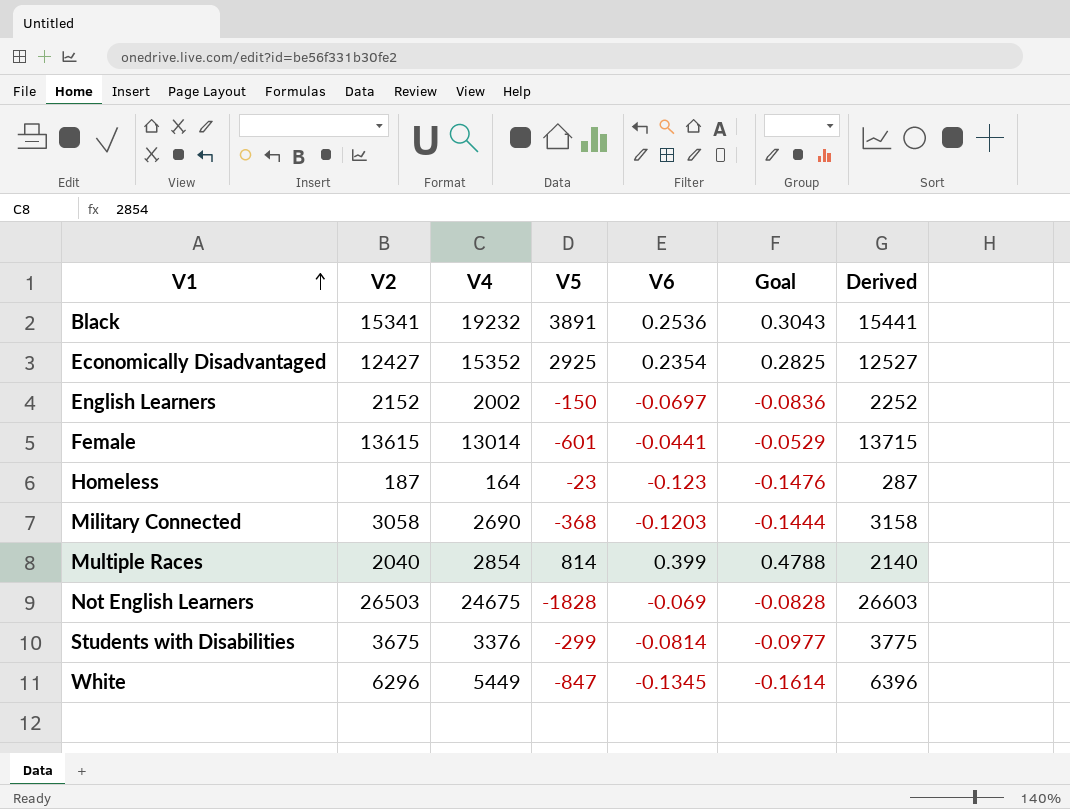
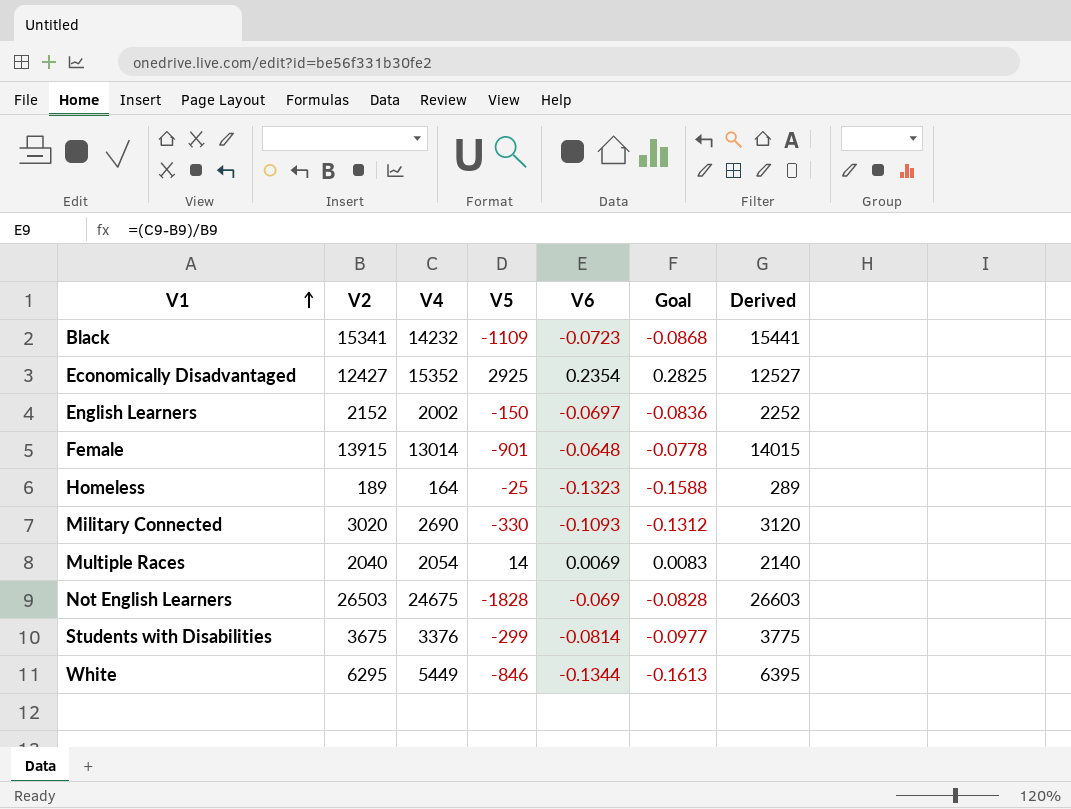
Black | V4: 19232 -> 14232
Black | V5: 3891 -> -1109
Black | V6: 0.2536 -> -0.0723
Black | Goal: 0.3043 -> -0.0868
Female | V2: 13615 -> 13915
Female | V5: -601 -> -901
Female | V6: -0.0441 -> -0.0648
Female | Goal: -0.0529 -> -0.0778
Female | Derived: 13715 -> 14015
Homeless | V2: 187 -> 189
Homeless | V5: -23 -> -25
Homeless | V6: -0.123 -> -0.1323
Homeless | Goal: -0.1476 -> -0.1588
Homeless | Derived: 287 -> 289
Military Connected | V2: 3058 -> 3020
Military Connected | V5: -368 -> -330
Military Connected | V6: -0.1203 -> -0.1093
Military Connected | Goal: -0.1444 -> -0.1312
Military Connected | Derived: 3158 -> 3120
Multiple Races | V4: 2854 -> 2054
Multiple Races | V5: 814 -> 14
Multiple Races | V6: 0.399 -> 0.0069
Multiple Races | Goal: 0.4788 -> 0.0083
White | V2: 6296 -> 6295
White | V5: -847 -> -846
White | V6: -0.1345 -> -0.1344
White | Goal: -0.1614 -> -0.1613
White | Derived: 6396 -> 6395

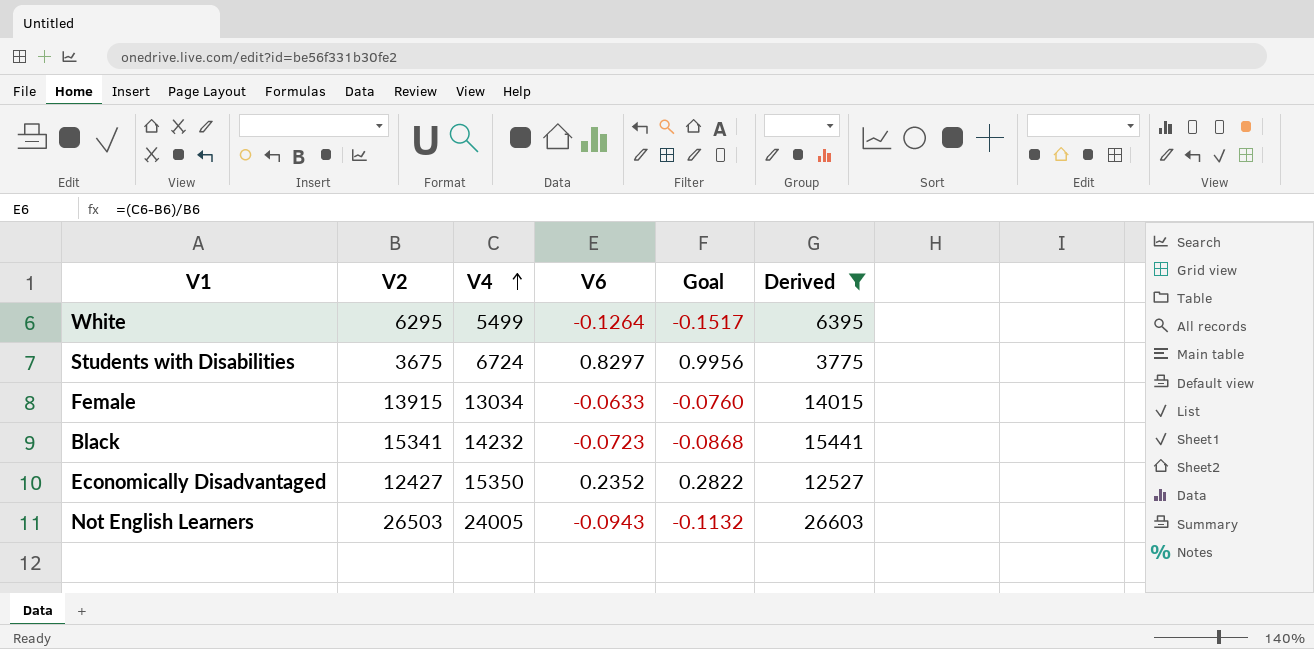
filter: none -> Derived >= 3775
row order: V1 ascending -> V4 ascending
column V5 | formula: [V4] - [V2] -> none
White | V4: 5449 -> 5499
White | V6: -0.1344 -> -0.1264
White | Goal: -0.1613 -> -0.1517
Students with Disabilities | V4: 3376 -> 6724
Students with Disabilities | V6: -0.0814 -> 0.8297
Students with Disabilities | Goal: -0.0977 -> 0.9956
Female | V4: 13014 -> 13034
Female | V6: -0.0648 -> -0.0633
Female | Goal: -0.0778 -> -0.0760
Economically Disadvantaged | V4: 15352 -> 15350
Economically Disadvantaged | V6: 0.2354 -> 0.2352
Economically Disadvantaged | Goal: 0.2825 -> 0.2822
Not English Learners | V4: 24675 -> 24005
Not English Learners | V6: -0.069 -> -0.0943
Not English Learners | Goal: -0.0828 -> -0.1132

